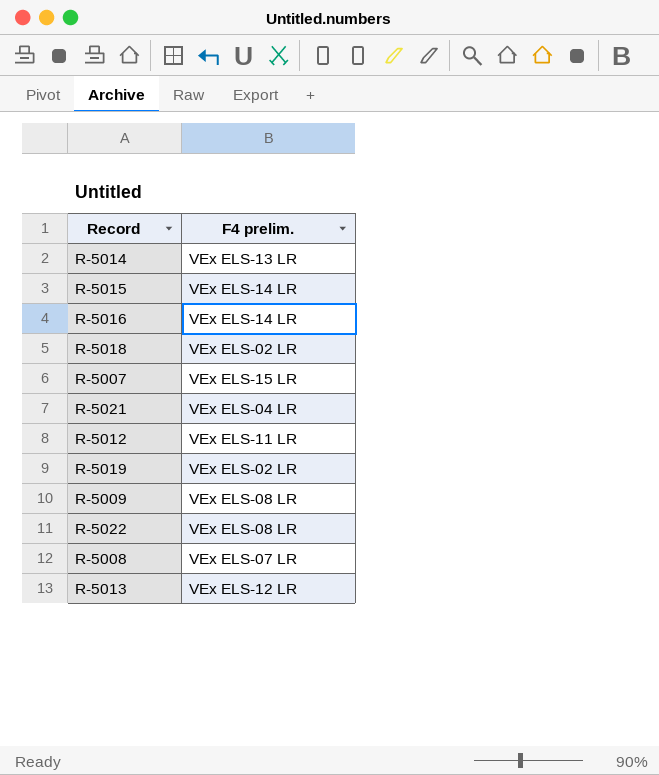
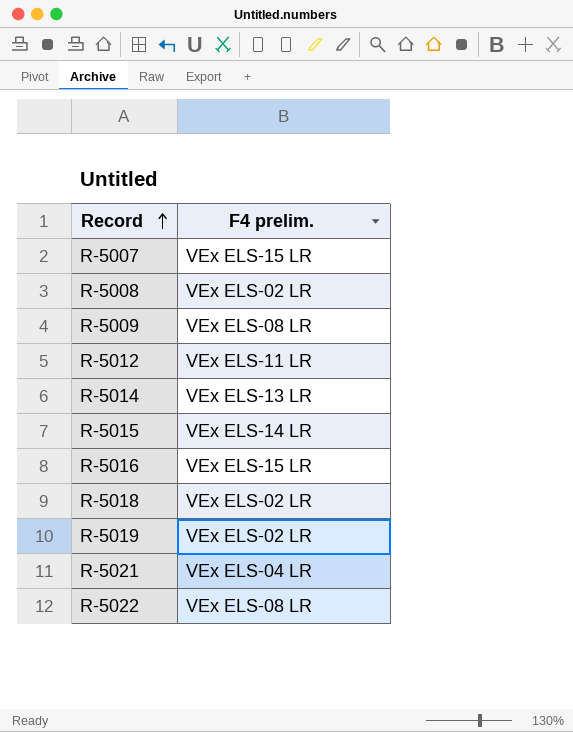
row order: none -> Record ascending
row R-5013: VEx ELS-12 LR -> none
R-5008 | F4 prelim.: VEx ELS-07 LR -> VEx ELS-02 LR
R-5016 | F4 prelim.: VEx ELS-14 LR -> VEx ELS-15 LR

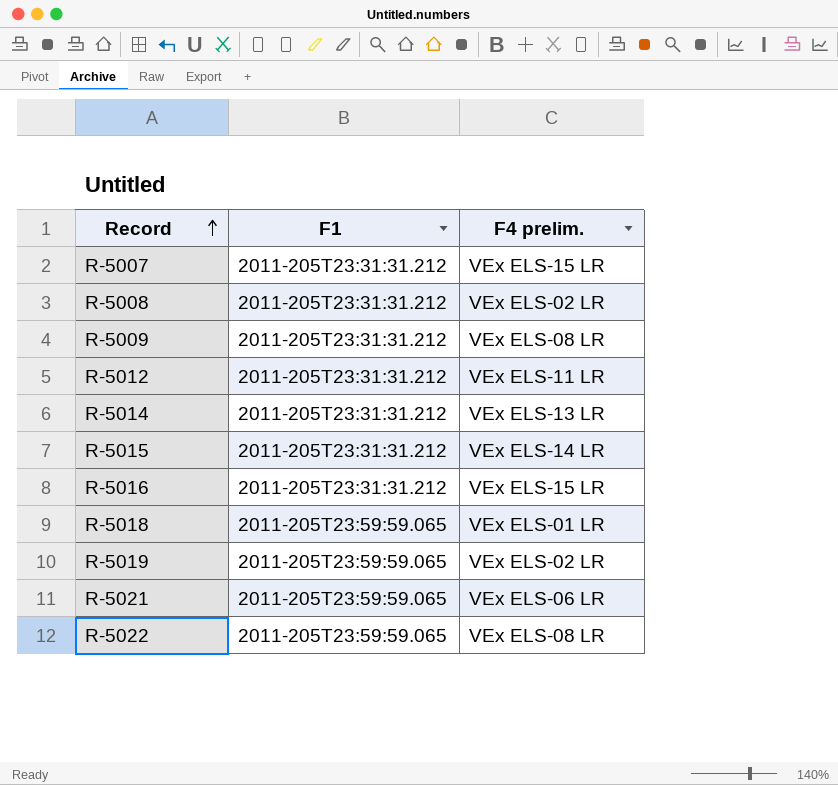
column F1 | position: none -> 2
R-5018 | F4 prelim.: VEx ELS-02 LR -> VEx ELS-01 LR
R-5021 | F4 prelim.: VEx ELS-04 LR -> VEx ELS-06 LR

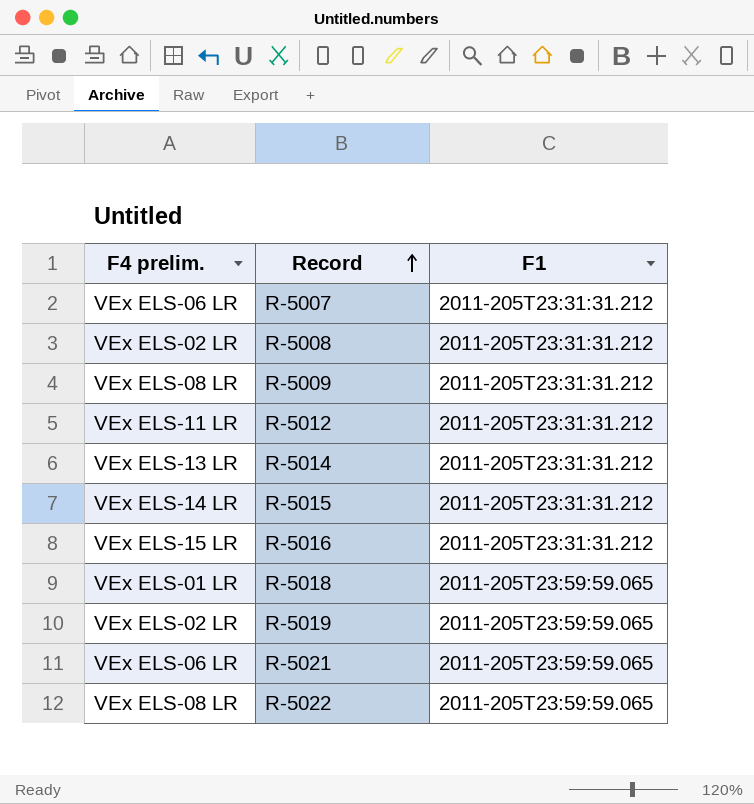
column F4 prelim. | position: 3 -> 1
R-5007 | F4 prelim.: VEx ELS-15 LR -> VEx ELS-06 LR

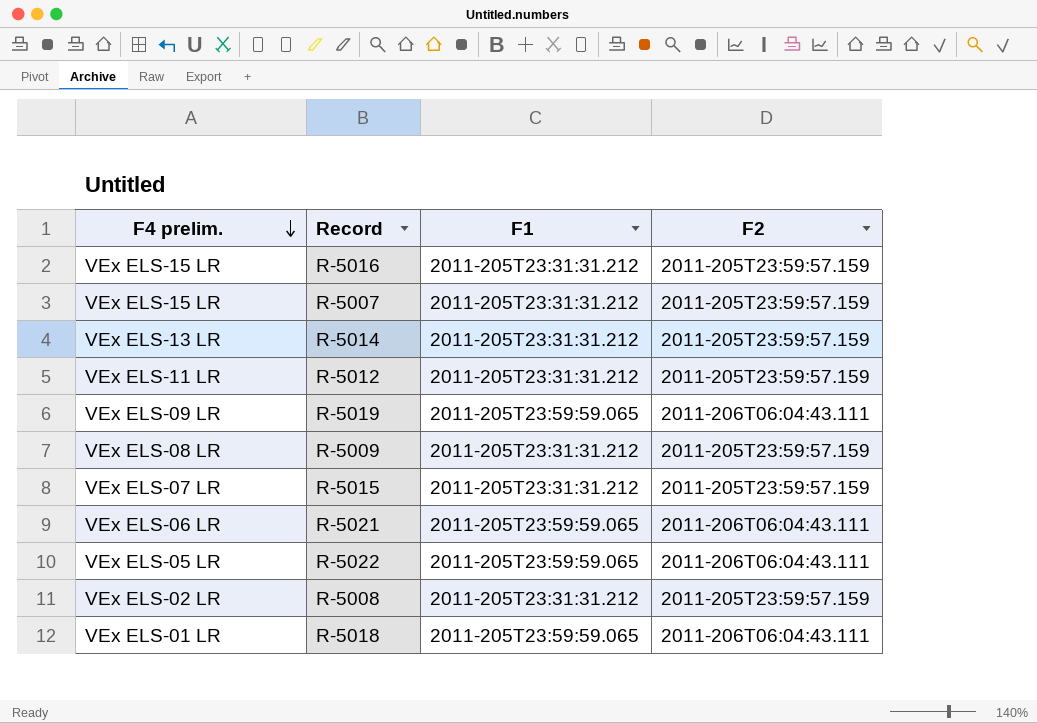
row order: Record ascending -> F4 prelim. descending
column F2 | position: none -> 4
R-5007 | F4 prelim.: VEx ELS-06 LR -> VEx ELS-15 LR
R-5019 | F4 prelim.: VEx ELS-02 LR -> VEx ELS-09 LR
R-5015 | F4 prelim.: VEx ELS-14 LR -> VEx ELS-07 LR
R-5022 | F4 prelim.: VEx ELS-08 LR -> VEx ELS-05 LR

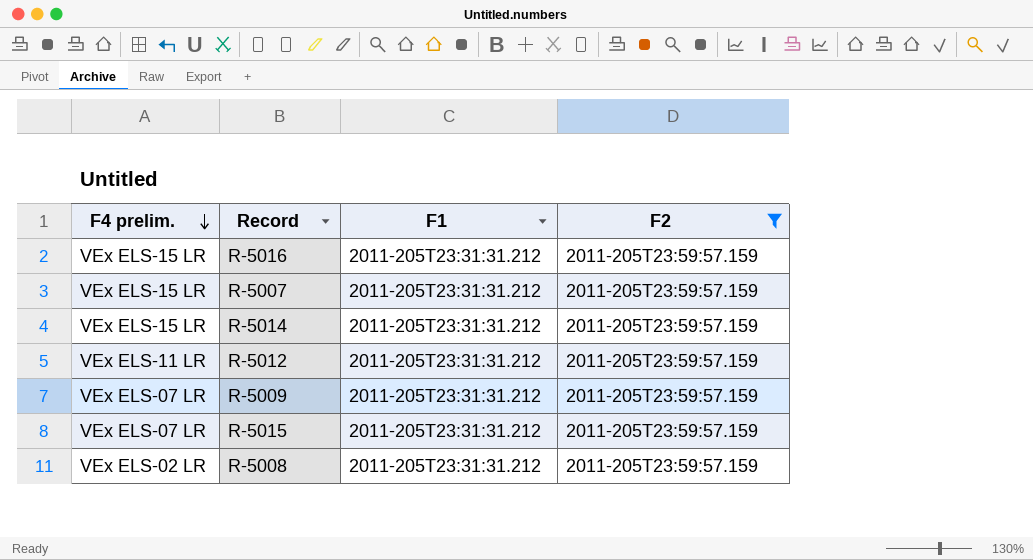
filter: none -> F2 = 2011-205T23:59:57.159
R-5014 | F4 prelim.: VEx ELS-13 LR -> VEx ELS-15 LR
R-5009 | F4 prelim.: VEx ELS-08 LR -> VEx ELS-07 LR

